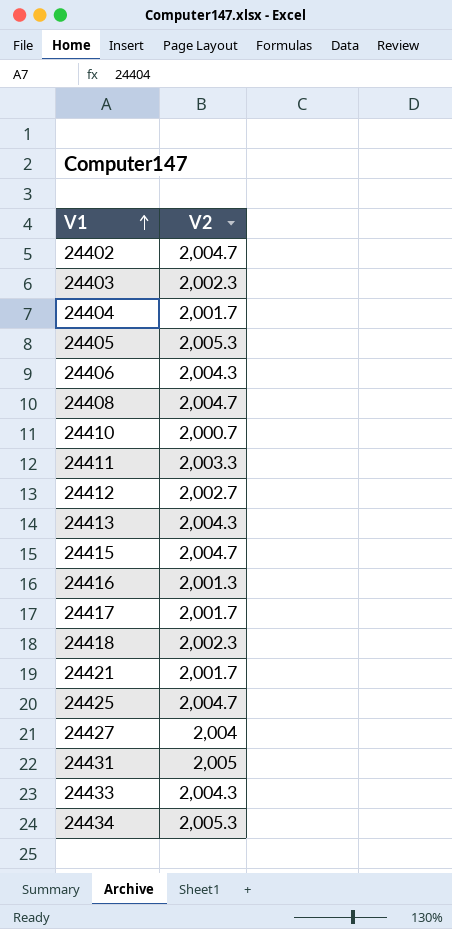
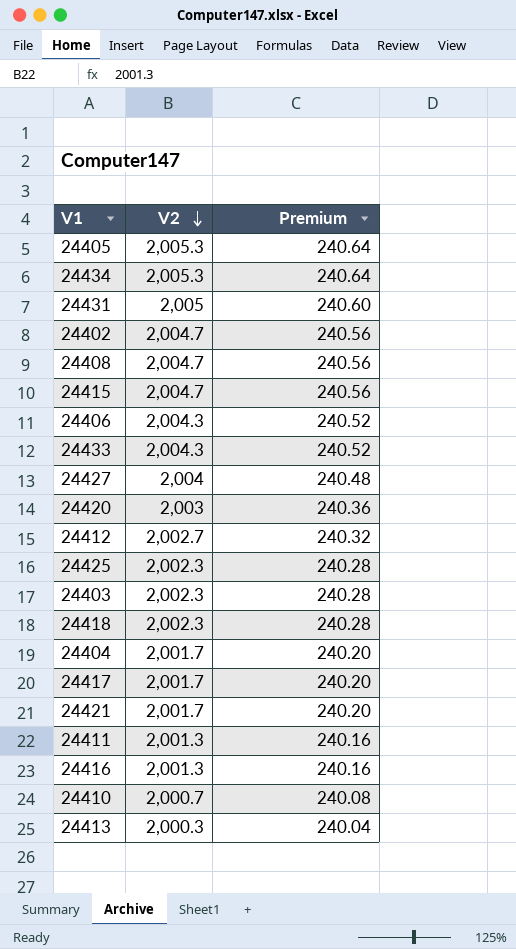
row order: V1 ascending -> V2 descending
column Premium | formula: none -> [V2] * 0.12
row 24420: none -> 2,003 | 240.36
24425 | V2: 2,004.7 -> 2,002.3
24411 | V2: 2,003.3 -> 2,001.3
24413 | V2: 2,004.3 -> 2,000.3

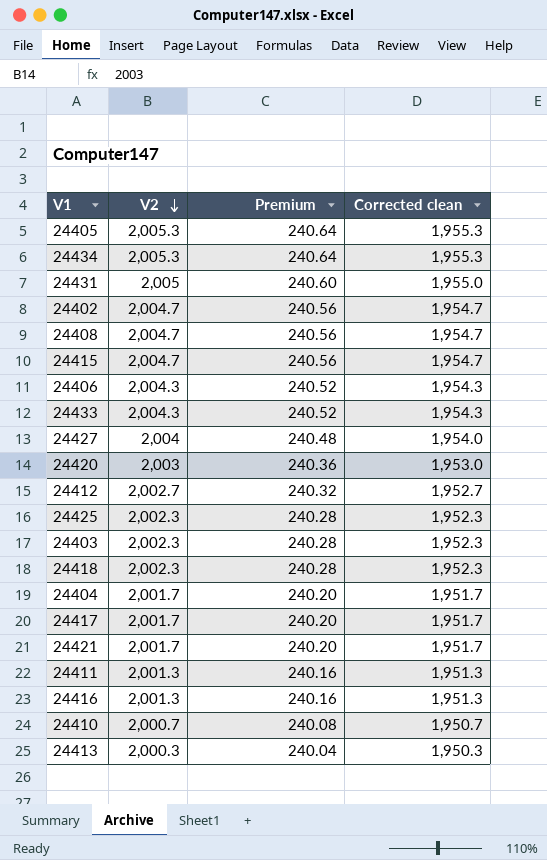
column Corrected clean | formula: none -> [V2] - 50

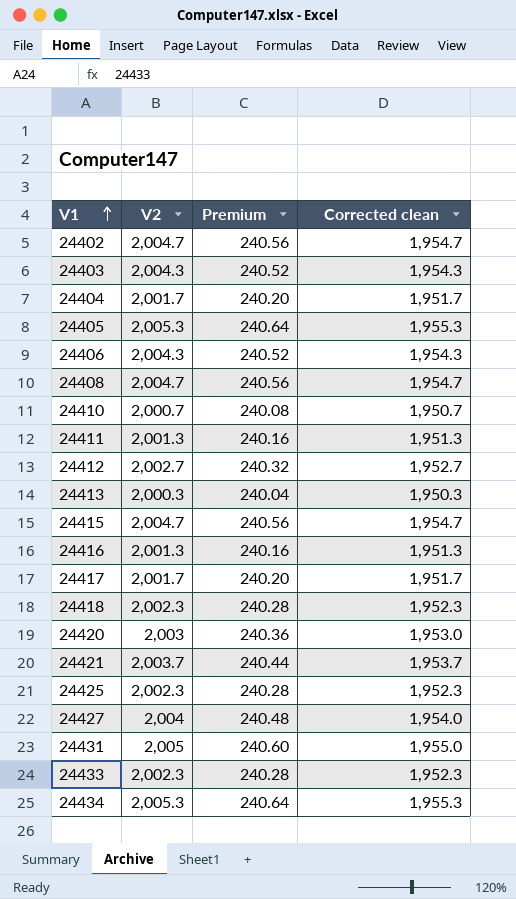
row order: V2 descending -> V1 ascending
24403 | V2: 2,002.3 -> 2,004.3
24403 | Premium: 240.28 -> 240.52
24403 | Corrected clean: 1,952.3 -> 1,954.3
24421 | V2: 2,001.7 -> 2,003.7
24421 | Premium: 240.20 -> 240.44
24421 | Corrected clean: 1,951.7 -> 1,953.7
24433 | V2: 2,004.3 -> 2,002.3
24433 | Premium: 240.52 -> 240.28
24433 | Corrected clean: 1,954.3 -> 1,952.3

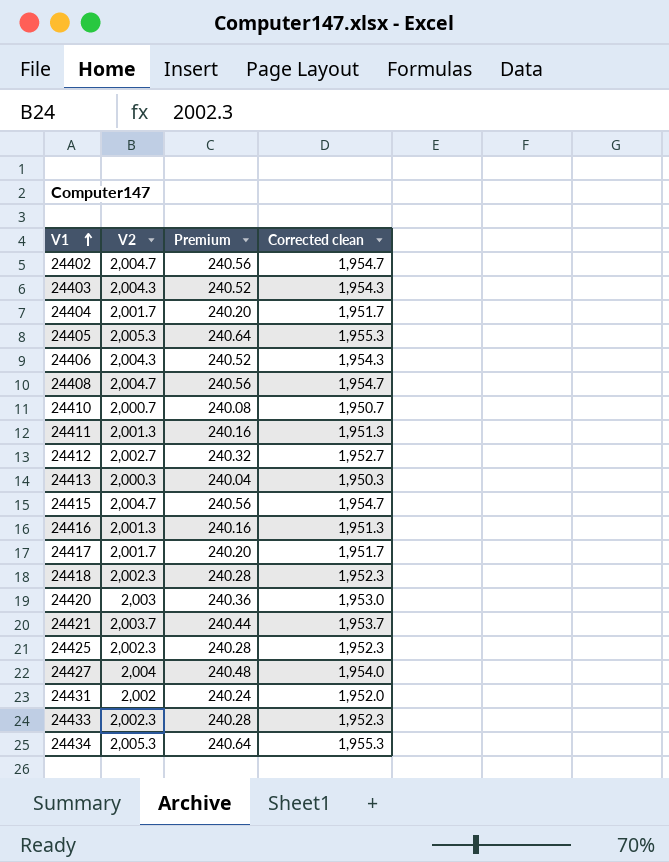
24431 | V2: 2,005 -> 2,002
24431 | Premium: 240.60 -> 240.24
24431 | Corrected clean: 1,955.0 -> 1,952.0

